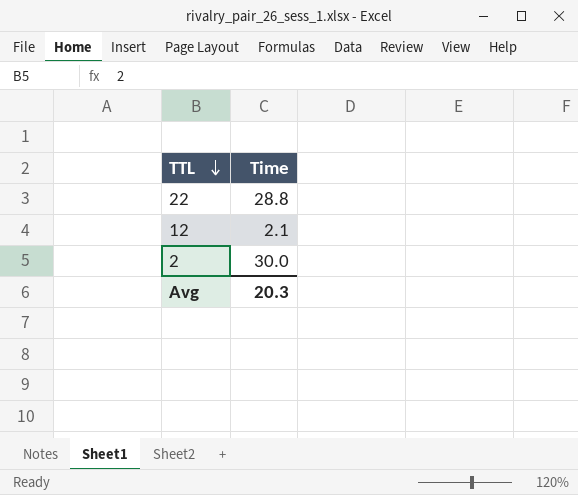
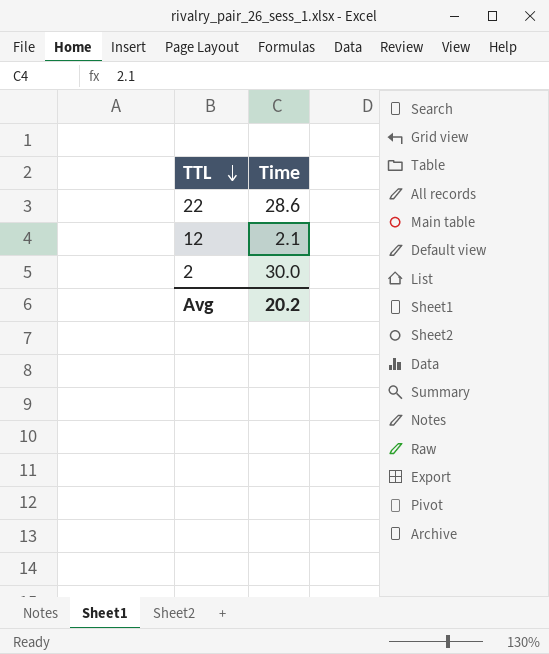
22 | Time: 28.8 -> 28.6
Avg | Time: 20.3 -> 20.2

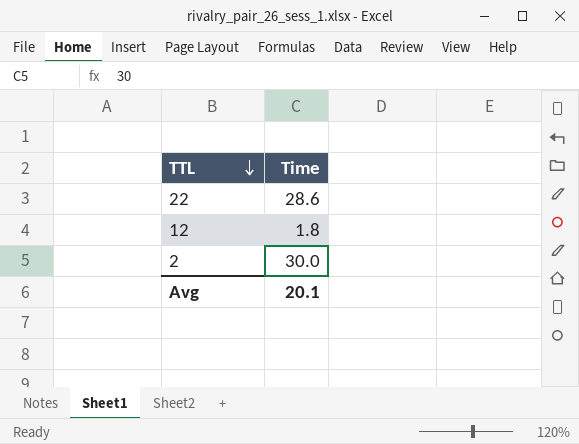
12 | Time: 2.1 -> 1.8
Avg | Time: 20.2 -> 20.1

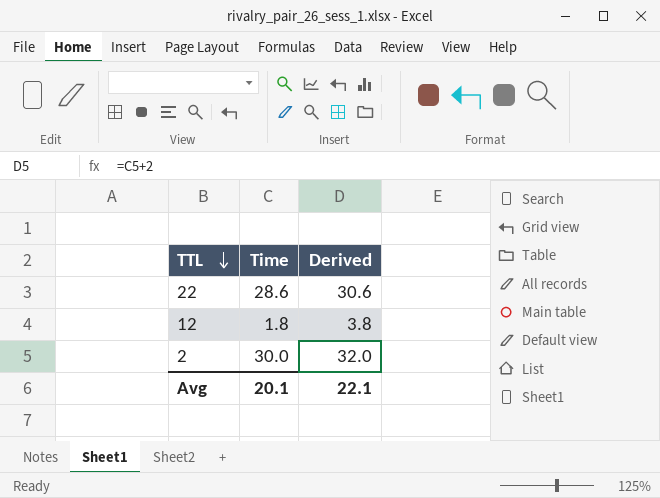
column Derived | formula: none -> [Time] + 2

